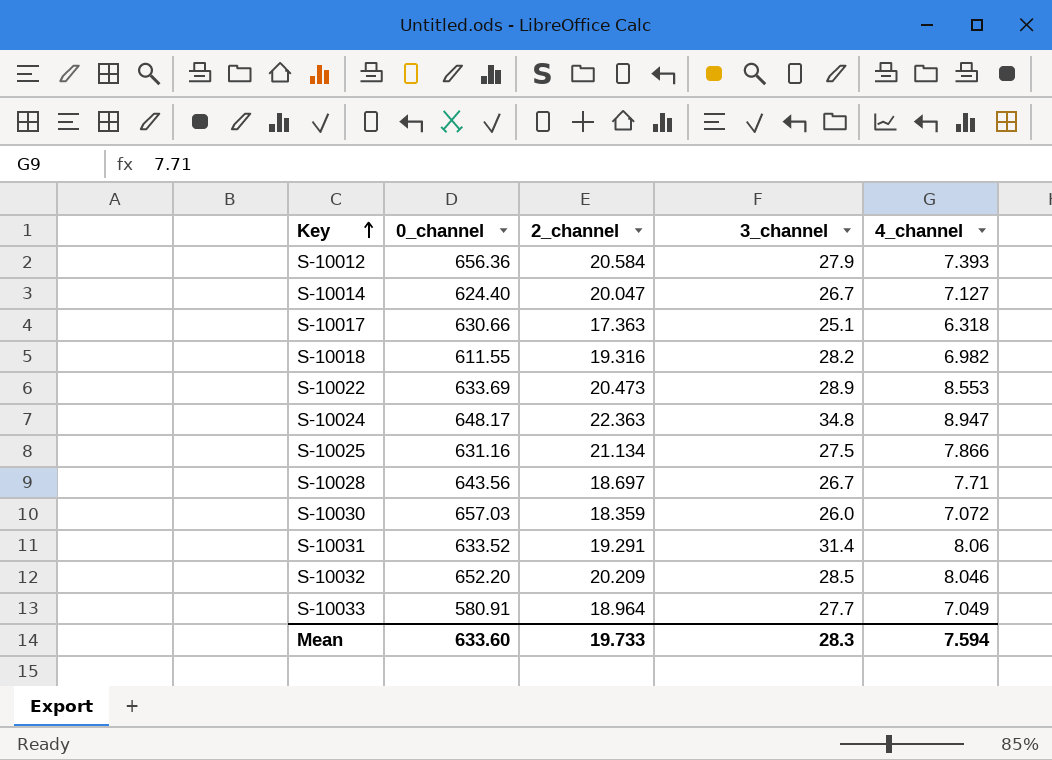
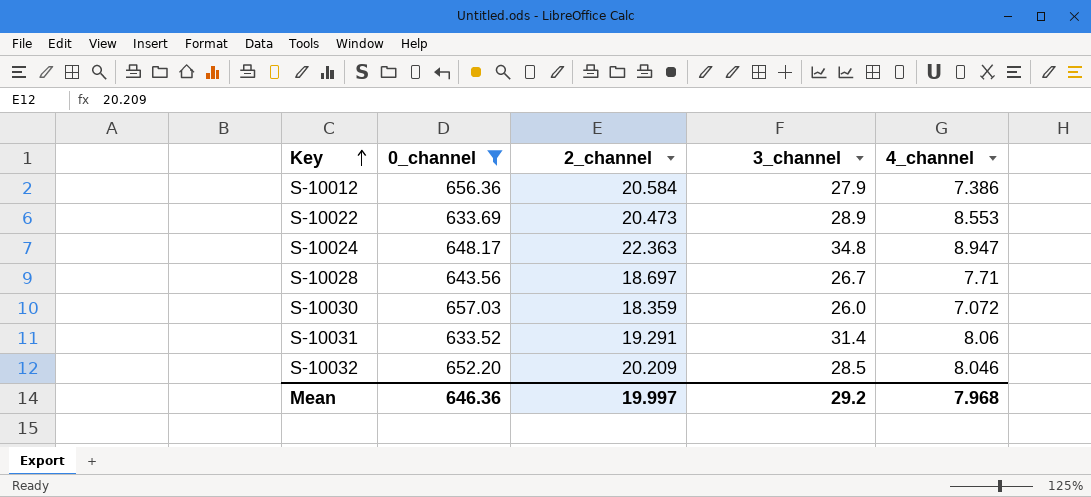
filter: none -> 0_channel >= 633.52
S-10012 | 4_channel: 7.393 -> 7.386
Mean | 0_channel: 633.60 -> 646.36
Mean | 2_channel: 19.733 -> 19.997
Mean | 3_channel: 28.3 -> 29.2
Mean | 4_channel: 7.594 -> 7.968

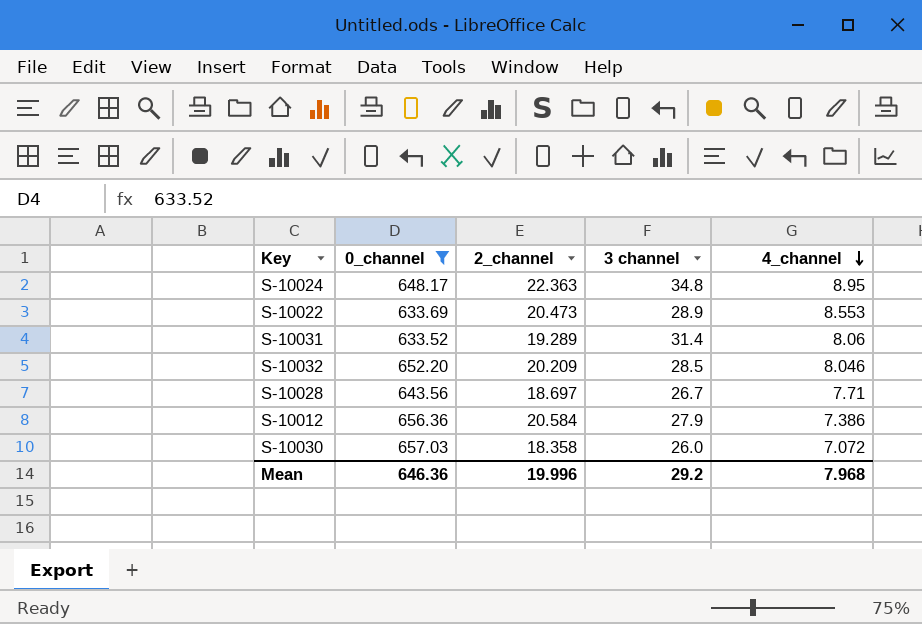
row order: Key ascending -> 4_channel descending
column name: 3_channel -> 3 channel
S-10024 | 4_channel: 8.947 -> 8.95
S-10031 | 2_channel: 19.291 -> 19.289
S-10030 | 2_channel: 18.359 -> 18.358
Mean | 2_channel: 19.997 -> 19.996

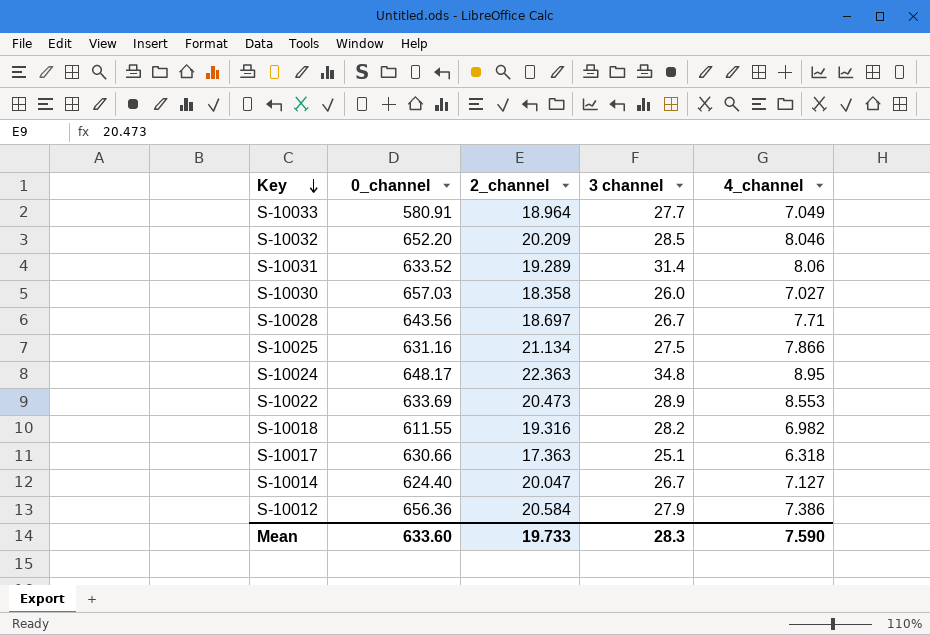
filter: 0_channel >= 633.52 -> none
row order: 4_channel descending -> Key descending
S-10030 | 4_channel: 7.072 -> 7.027
Mean | 0_channel: 646.36 -> 633.60
Mean | 2_channel: 19.996 -> 19.733
Mean | 3 channel: 29.2 -> 28.3
Mean | 4_channel: 7.968 -> 7.590

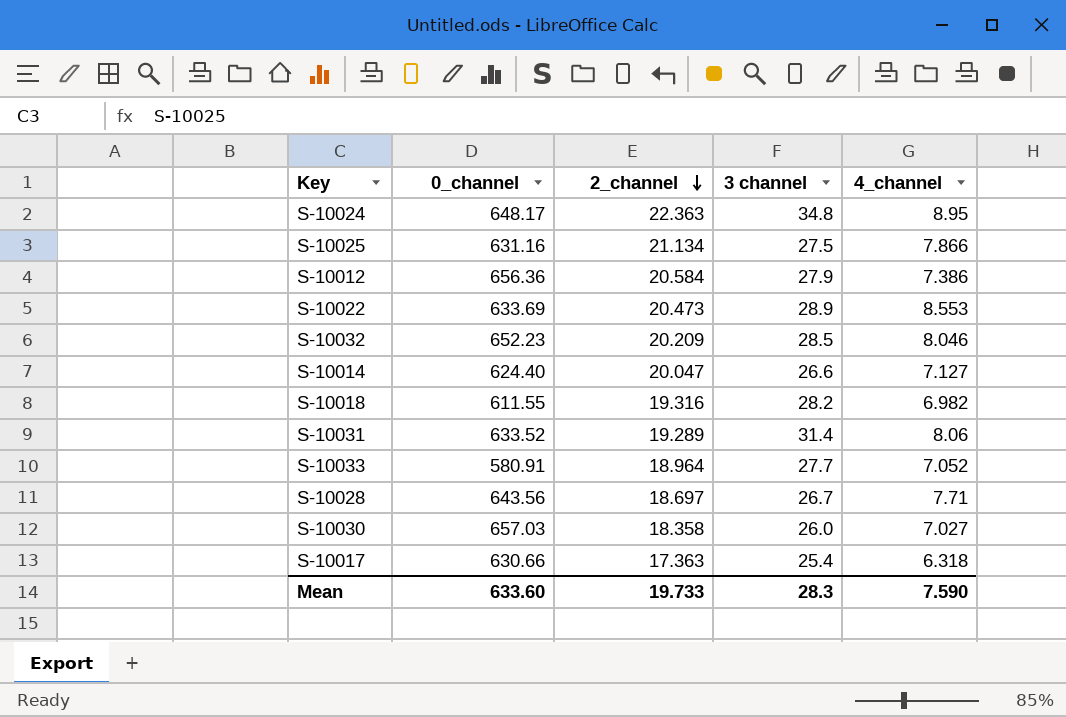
row order: Key descending -> 2_channel descending
S-10032 | 0_channel: 652.20 -> 652.23
S-10014 | 3 channel: 26.7 -> 26.6
S-10033 | 4_channel: 7.049 -> 7.052
S-10017 | 3 channel: 25.1 -> 25.4

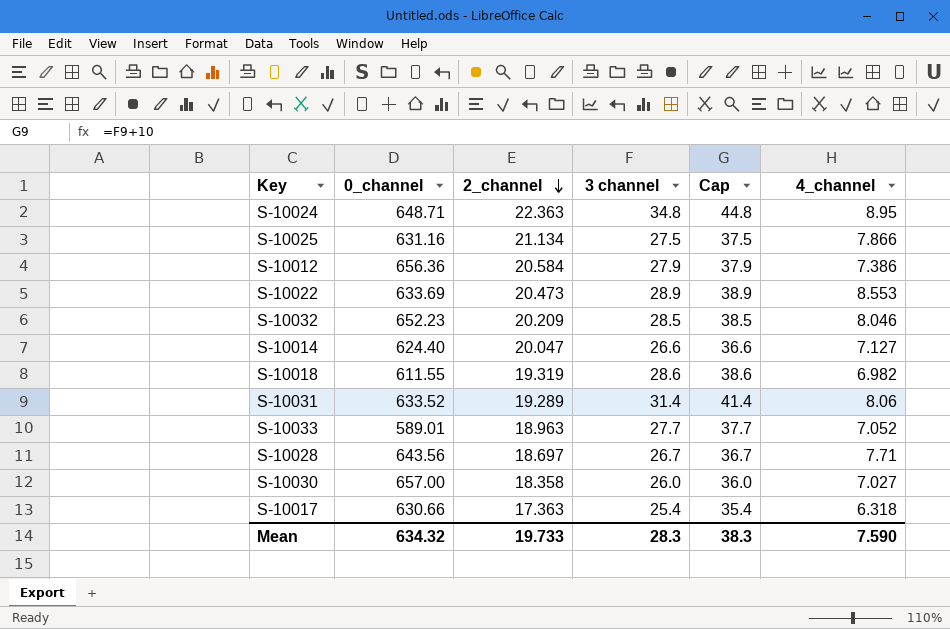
column Cap | formula: none -> [3 channel] + 10
S-10024 | 0_channel: 648.17 -> 648.71
S-10018 | 2_channel: 19.316 -> 19.319
S-10018 | 3 channel: 28.2 -> 28.6
S-10033 | 0_channel: 580.91 -> 589.01
S-10033 | 2_channel: 18.964 -> 18.963
S-10030 | 0_channel: 657.03 -> 657.00
Mean | 0_channel: 633.60 -> 634.32

